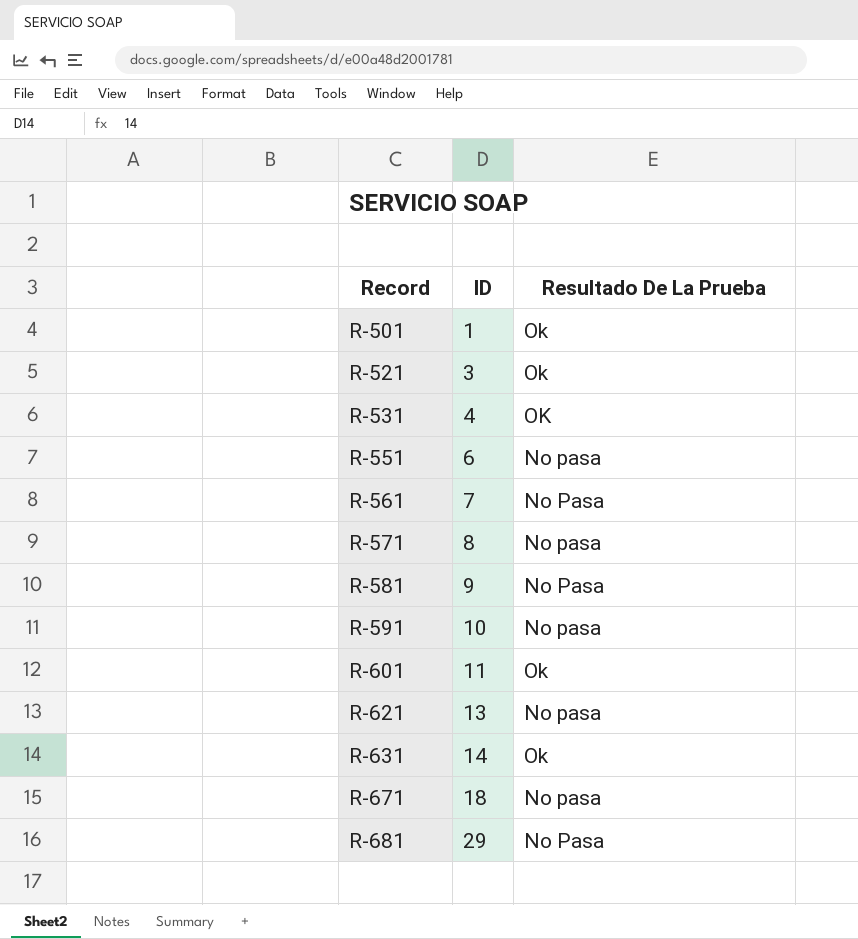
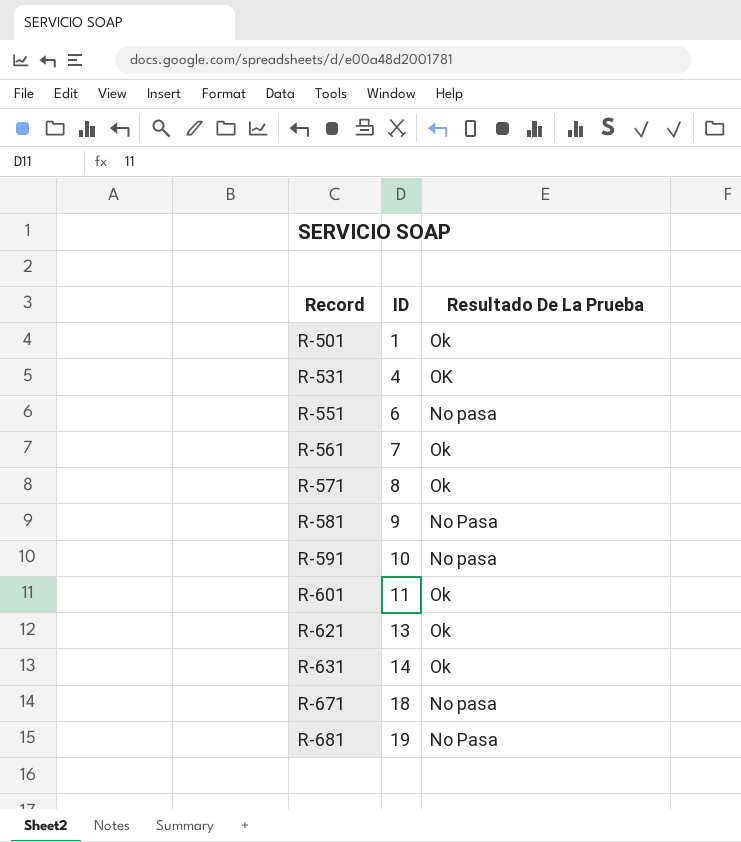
row R-521: 3 | Ok -> none
R-561 | Resultado De La Prueba: No Pasa -> Ok
R-571 | Resultado De La Prueba: No pasa -> Ok
R-621 | Resultado De La Prueba: No pasa -> Ok
R-681 | ID: 29 -> 19

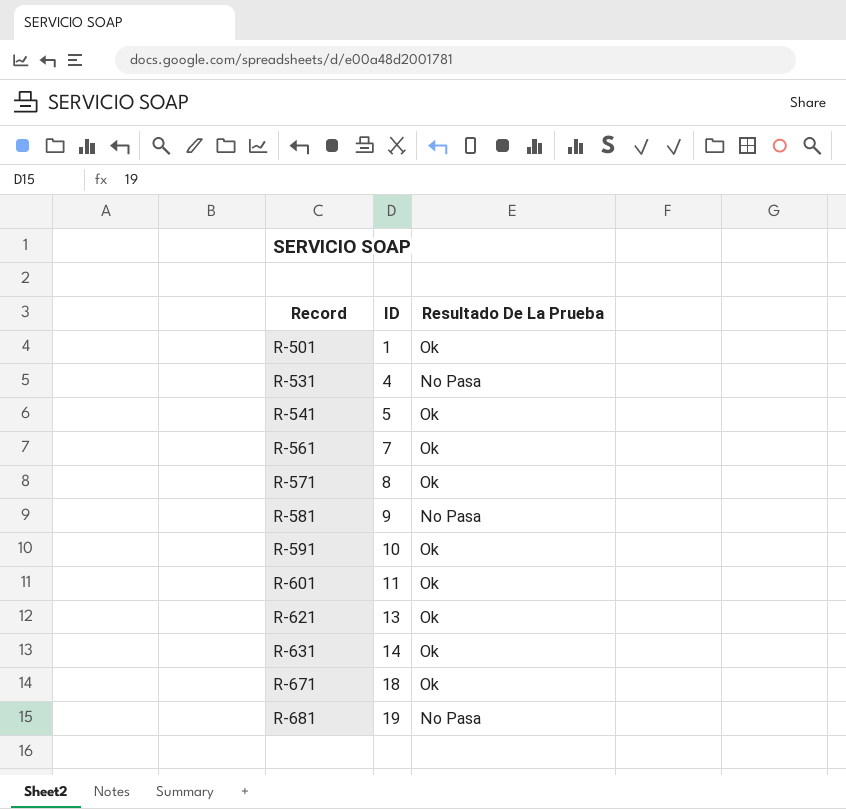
row R-551: 6 | No pasa -> none
R-531 | Resultado De La Prueba: OK -> No Pasa
row R-541: none -> 5 | Ok
R-591 | Resultado De La Prueba: No pasa -> Ok
R-671 | Resultado De La Prueba: No pasa -> Ok

